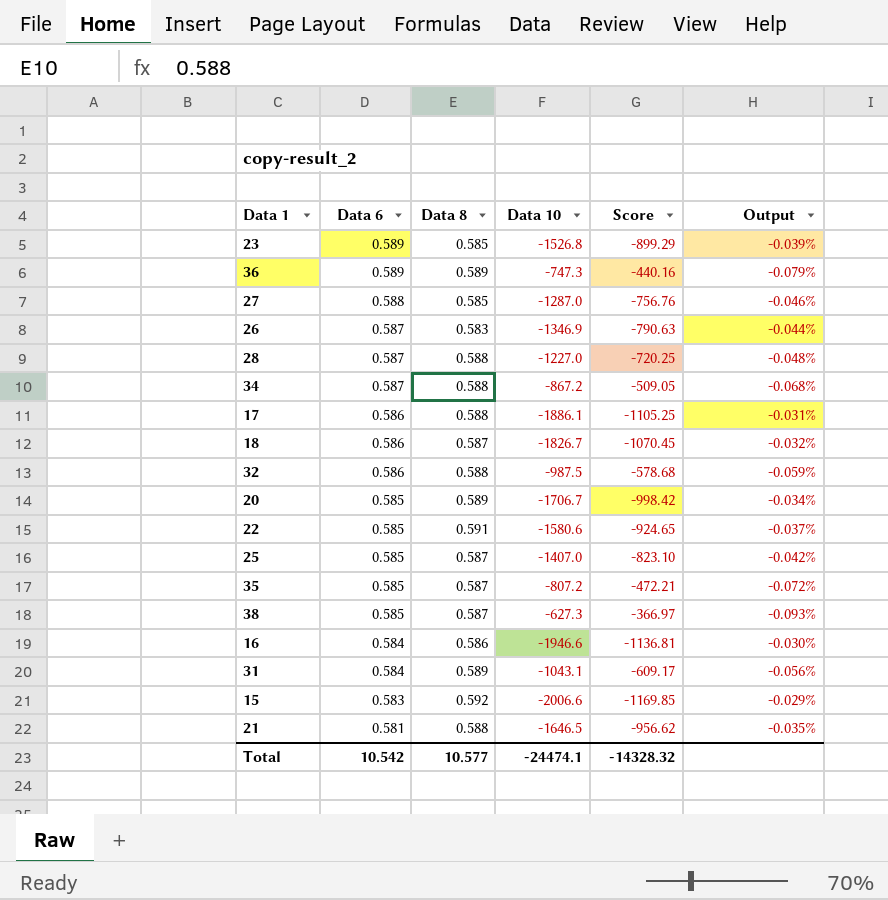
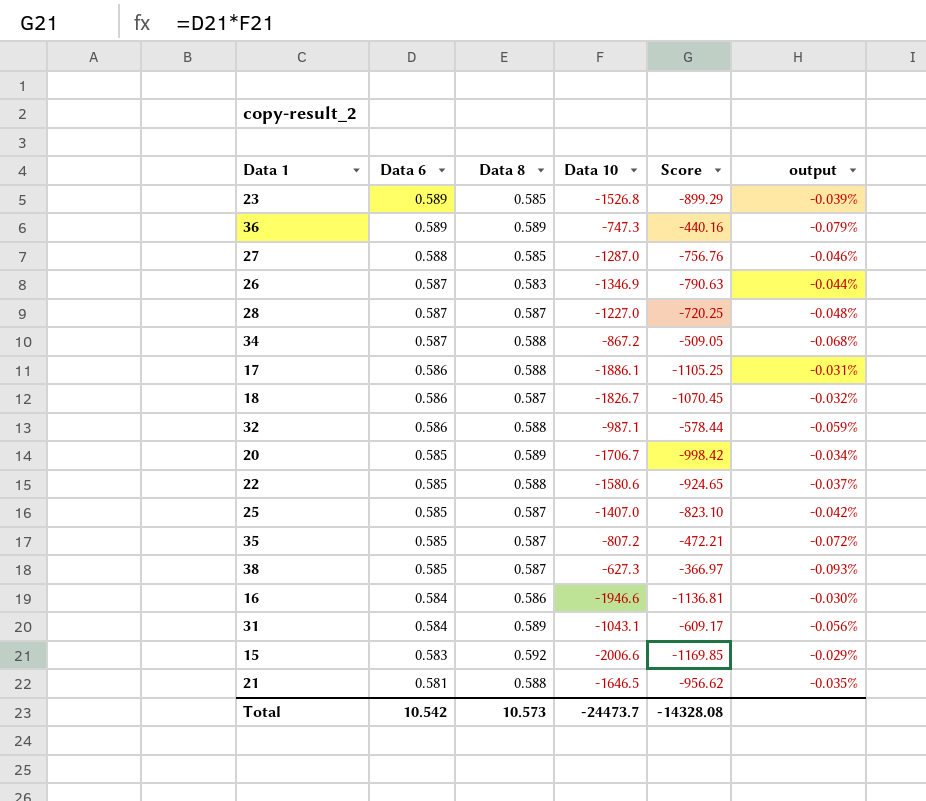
column name: Output -> output
28 | Data 8: 0.588 -> 0.587
32 | Data 10: -987.5 -> -987.1
32 | Score: -578.68 -> -578.44
22 | Data 8: 0.591 -> 0.588
Total | Data 8: 10.577 -> 10.573
Total | Data 10: -24474.1 -> -24473.7
Total | Score: -14328.32 -> -14328.08

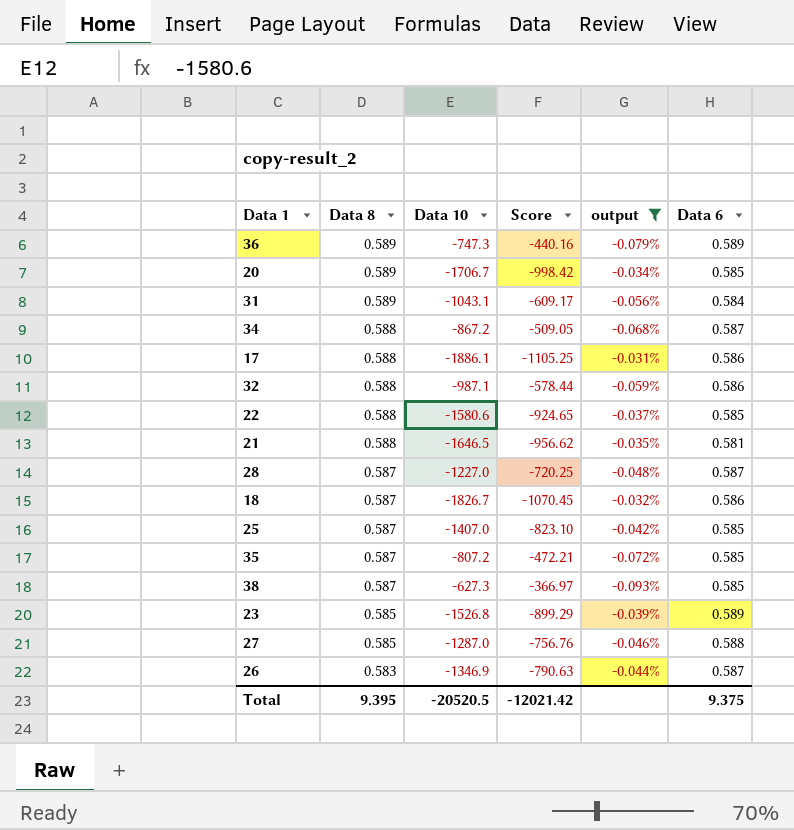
filter: none -> output <= -0.031%
row order: Data 6 descending -> Data 8 descending
column Data 6 | position: 2 -> 6
Total | Data 8: 10.573 -> 9.395
Total | Data 10: -24473.7 -> -20520.5
Total | Score: -14328.08 -> -12021.42
Total | Data 6: 10.542 -> 9.375

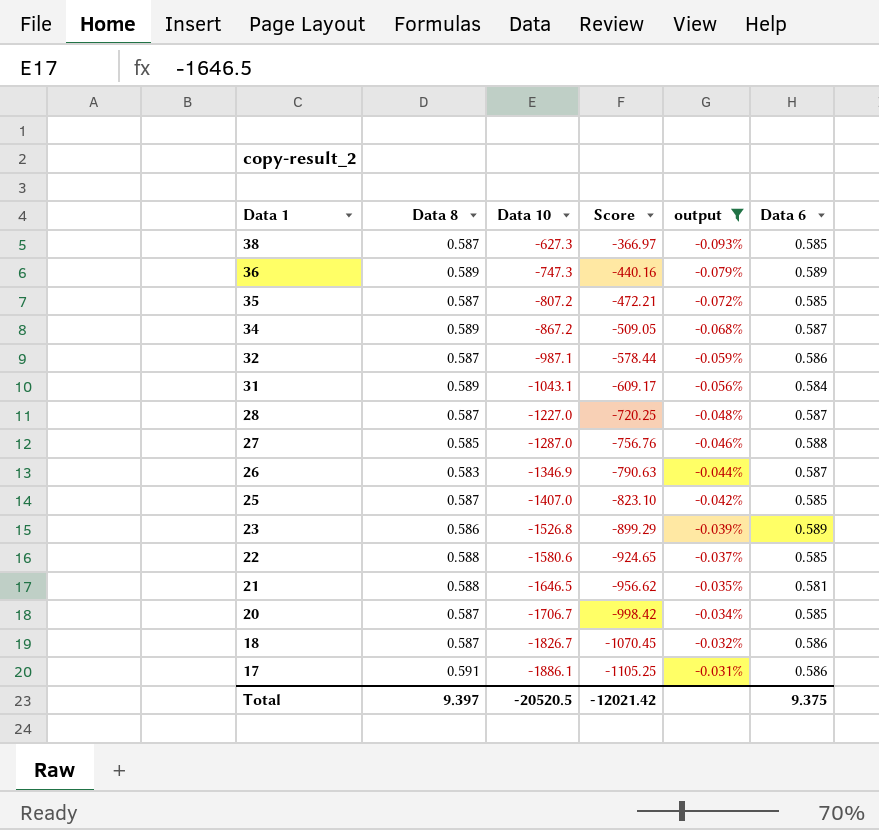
row order: Data 8 descending -> Data 1 descending
34 | Data 8: 0.588 -> 0.589
32 | Data 8: 0.588 -> 0.587
23 | Data 8: 0.585 -> 0.586
20 | Data 8: 0.589 -> 0.587
17 | Data 8: 0.588 -> 0.591
Total | Data 8: 9.395 -> 9.397

